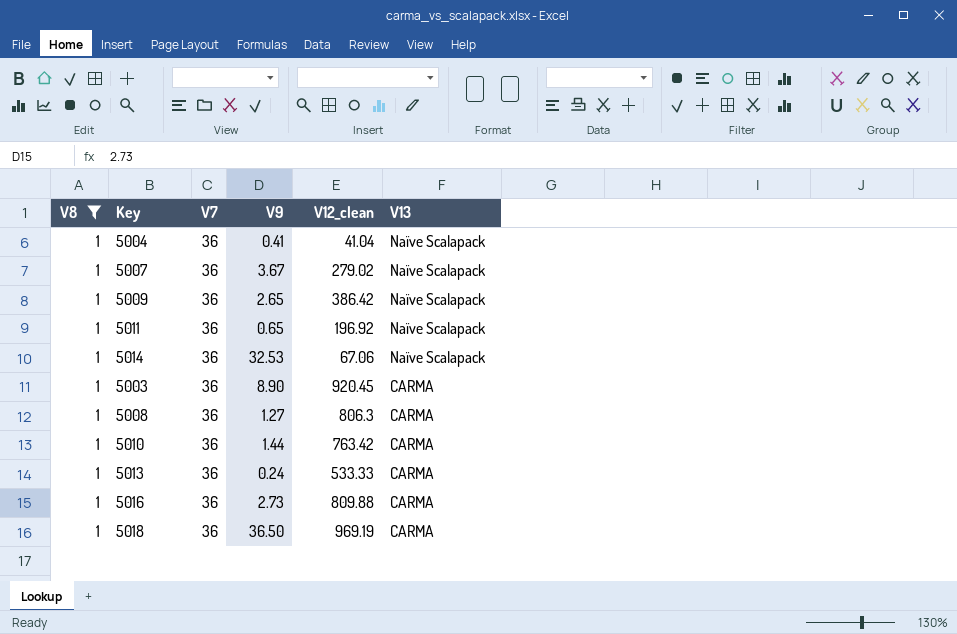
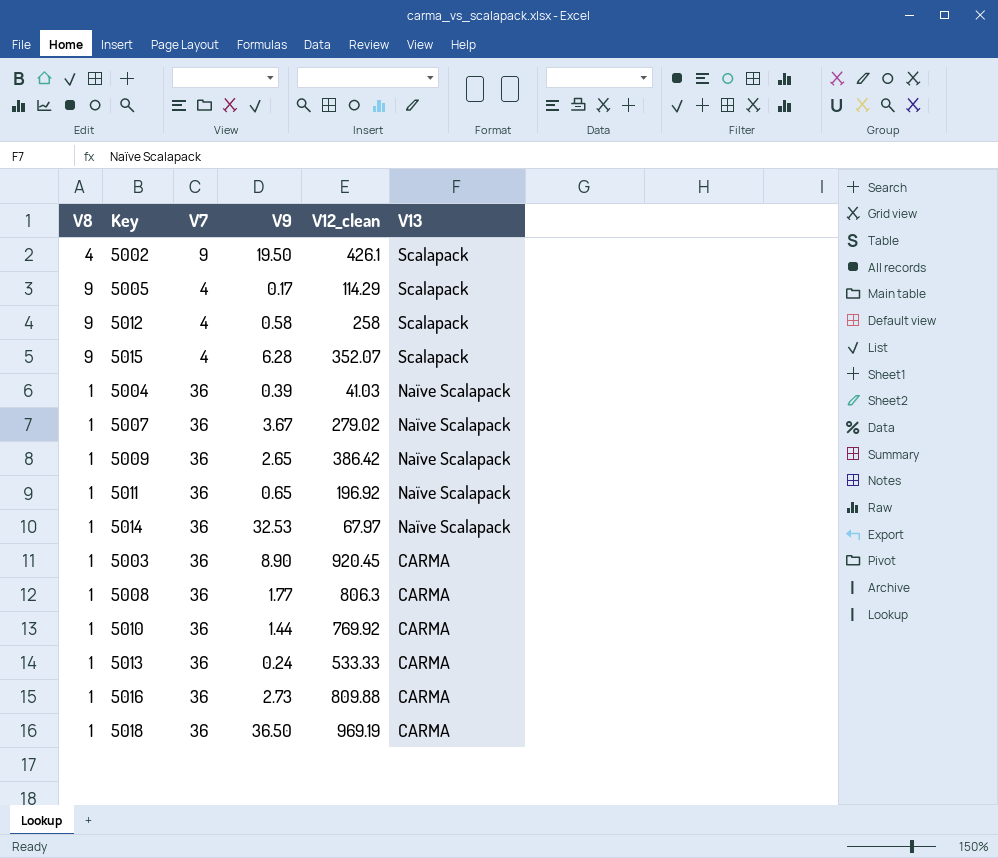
filter: V8 = 1 -> none
5004 | V9: 0.41 -> 0.39
5004 | V12_clean: 41.04 -> 41.03
5014 | V12_clean: 67.06 -> 67.97
5008 | V9: 1.27 -> 1.77
5010 | V12_clean: 763.42 -> 769.92

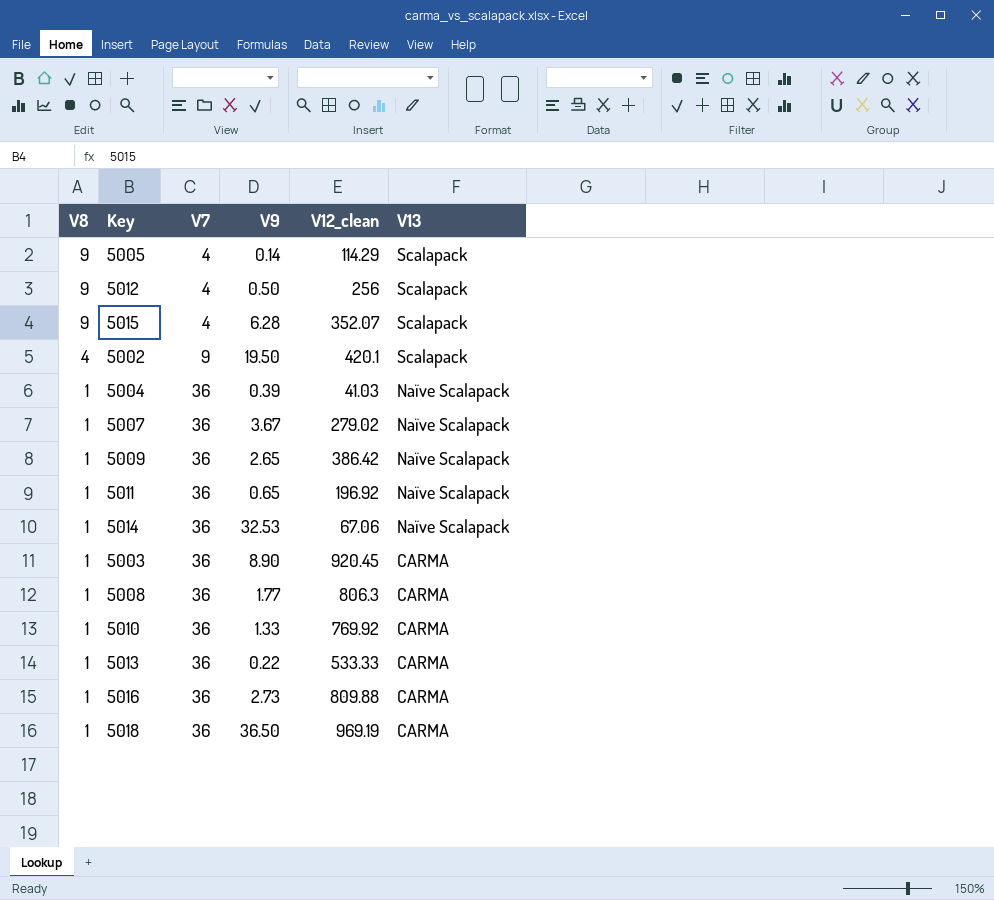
row order: V13 descending -> V8 descending
5005 | V9: 0.17 -> 0.14
5012 | V9: 0.58 -> 0.50
5012 | V12_clean: 258 -> 256
5002 | V12_clean: 426.1 -> 420.1
5014 | V12_clean: 67.97 -> 67.06
5010 | V9: 1.44 -> 1.33
5013 | V9: 0.24 -> 0.22

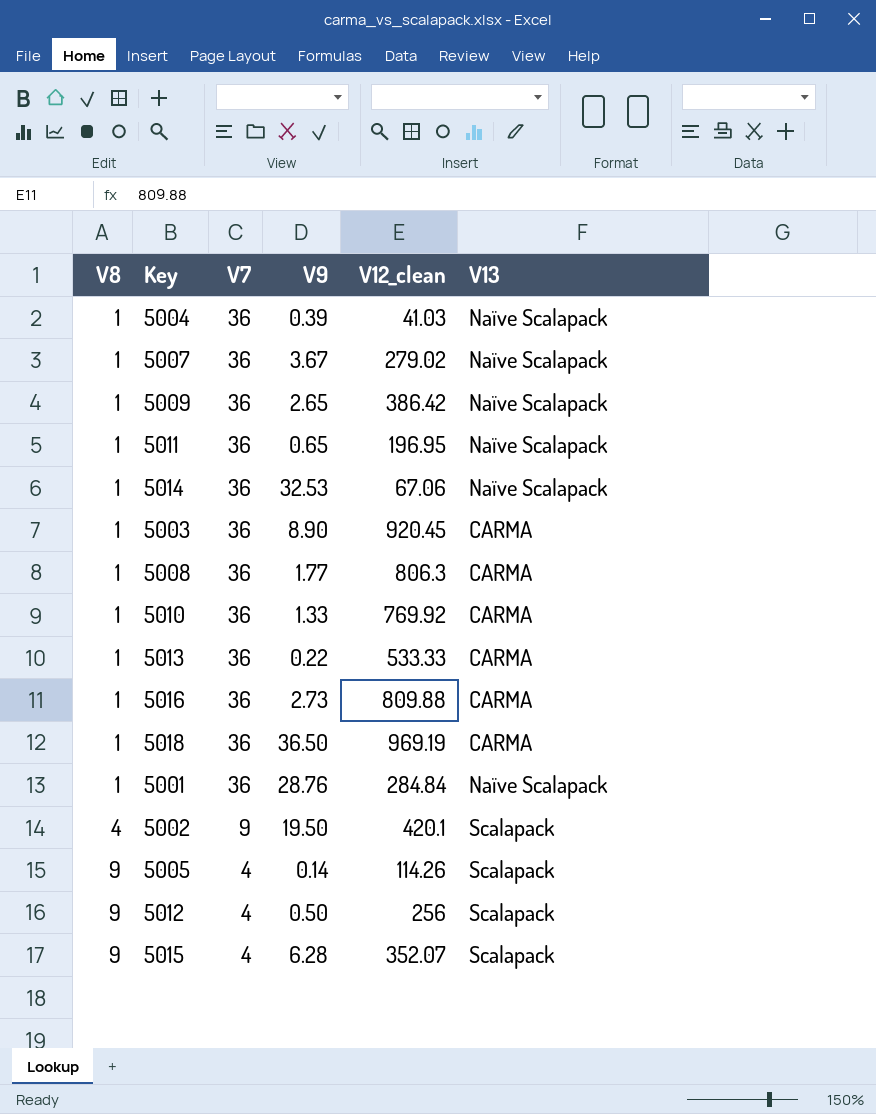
row order: V8 descending -> V8 ascending
5011 | V12_clean: 196.92 -> 196.95
row 5001: none -> 1 | 36 | 28.76 | 284.84 | Naïve Scalapack
5005 | V12_clean: 114.29 -> 114.26

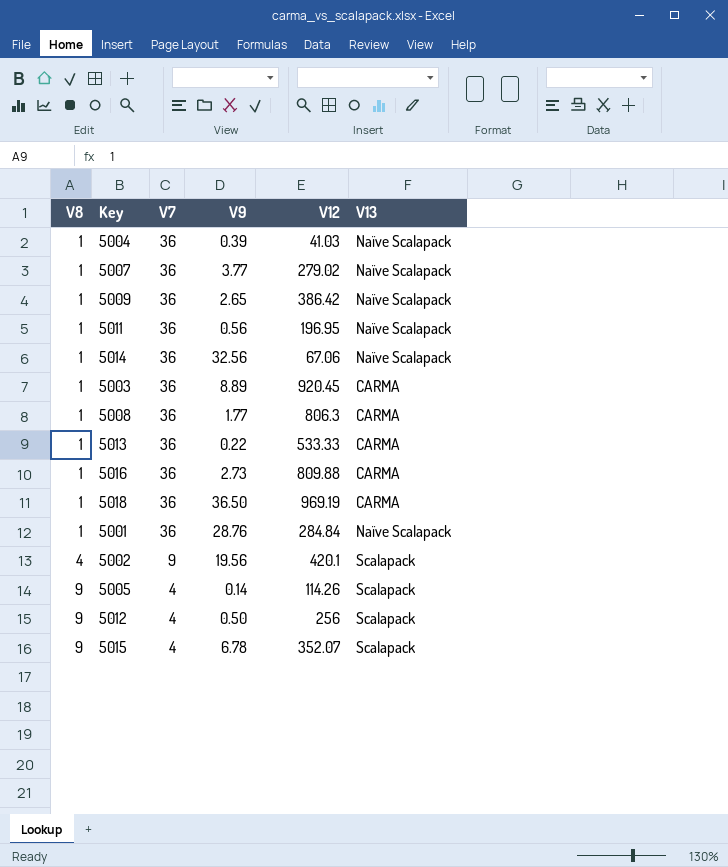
column name: V12_clean -> V12
row 5010: 1 | 36 | 1.33 | 769.92 | CARMA -> none
5007 | V9: 3.67 -> 3.77
5011 | V9: 0.65 -> 0.56
5014 | V9: 32.53 -> 32.56
5003 | V9: 8.90 -> 8.89
5002 | V9: 19.50 -> 19.56
5015 | V9: 6.28 -> 6.78

